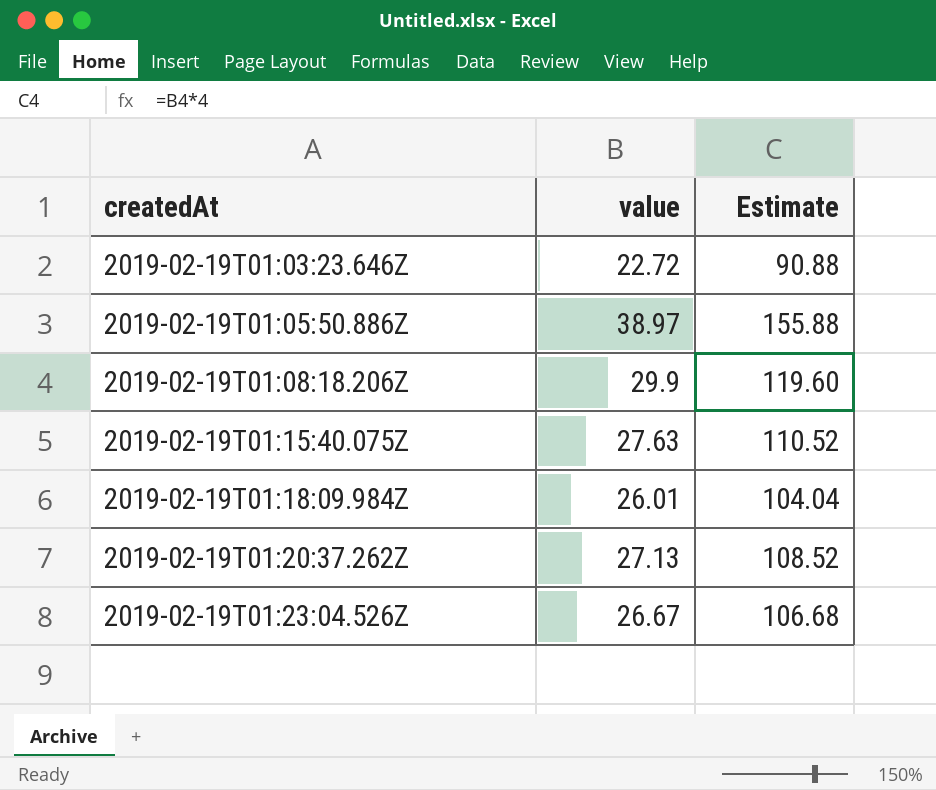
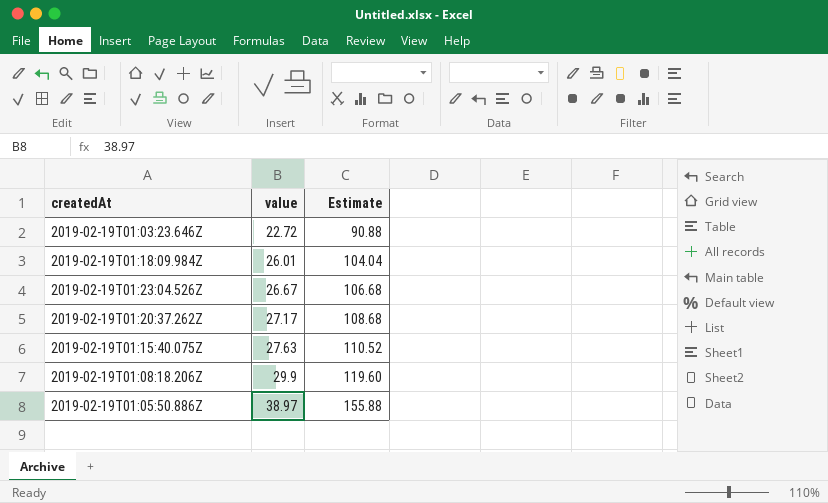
row order: createdAt ascending -> value ascending
2019-02-19T01:20:37.262Z | value: 27.13 -> 27.17
2019-02-19T01:20:37.262Z | Estimate: 108.52 -> 108.68

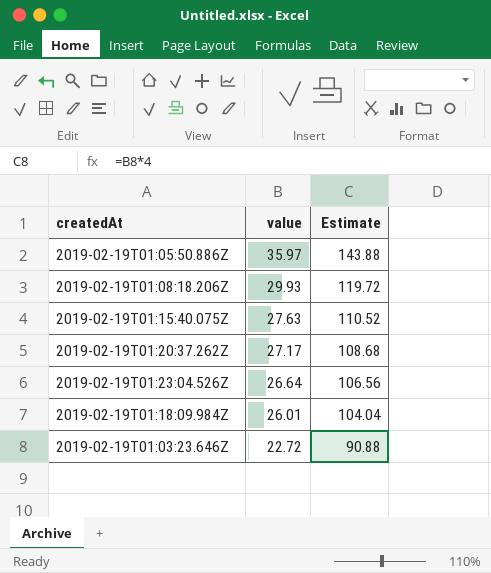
row order: value ascending -> value descending
2019-02-19T01:05:50.886Z | value: 38.97 -> 35.97
2019-02-19T01:05:50.886Z | Estimate: 155.88 -> 143.88
2019-02-19T01:08:18.206Z | value: 29.9 -> 29.93
2019-02-19T01:08:18.206Z | Estimate: 119.60 -> 119.72
2019-02-19T01:23:04.526Z | value: 26.67 -> 26.64
2019-02-19T01:23:04.526Z | Estimate: 106.68 -> 106.56

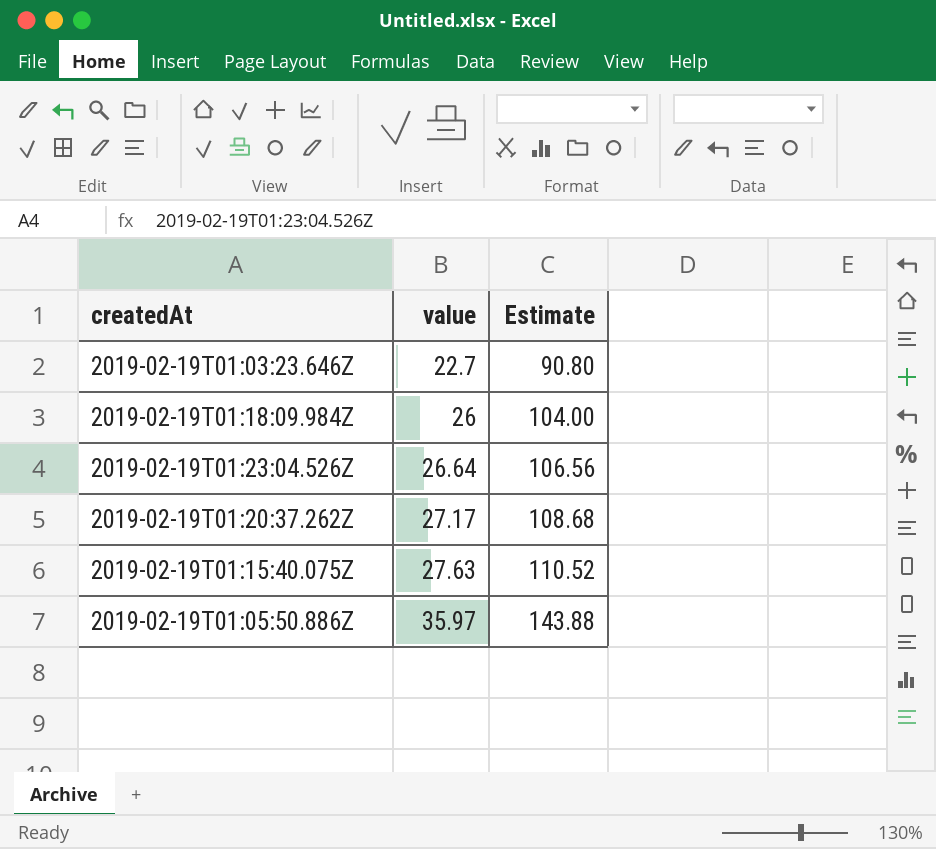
row order: value descending -> value ascending
row 2019-02-19T01:08:18.206Z: 29.93 | 119.72 -> none
2019-02-19T01:03:23.646Z | value: 22.72 -> 22.7
2019-02-19T01:03:23.646Z | Estimate: 90.88 -> 90.80
2019-02-19T01:18:09.984Z | value: 26.01 -> 26
2019-02-19T01:18:09.984Z | Estimate: 104.04 -> 104.00

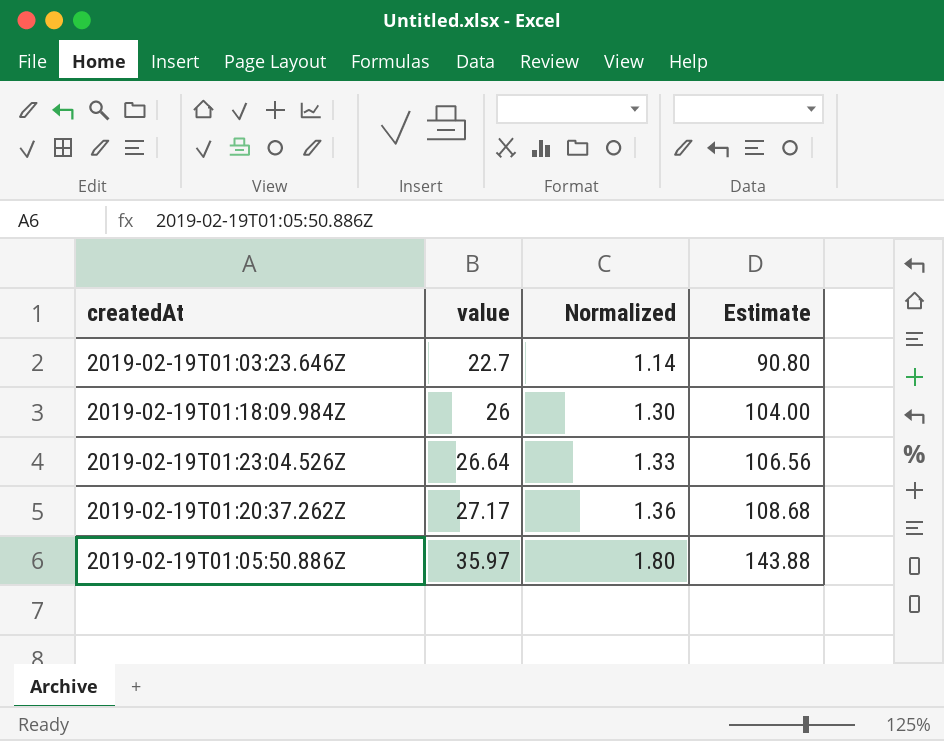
column Normalized | formula: none -> [value] * 0.05
row 2019-02-19T01:15:40.075Z: 27.63 | 110.52 -> none

